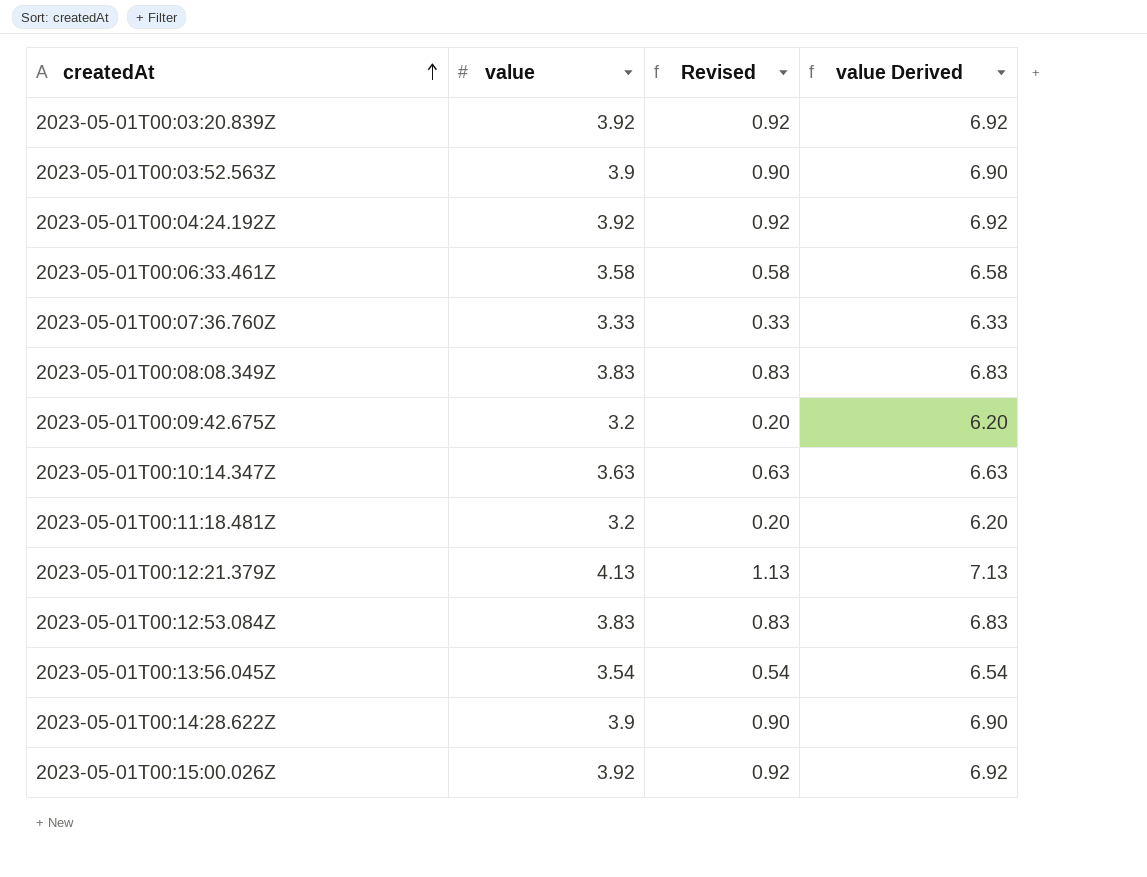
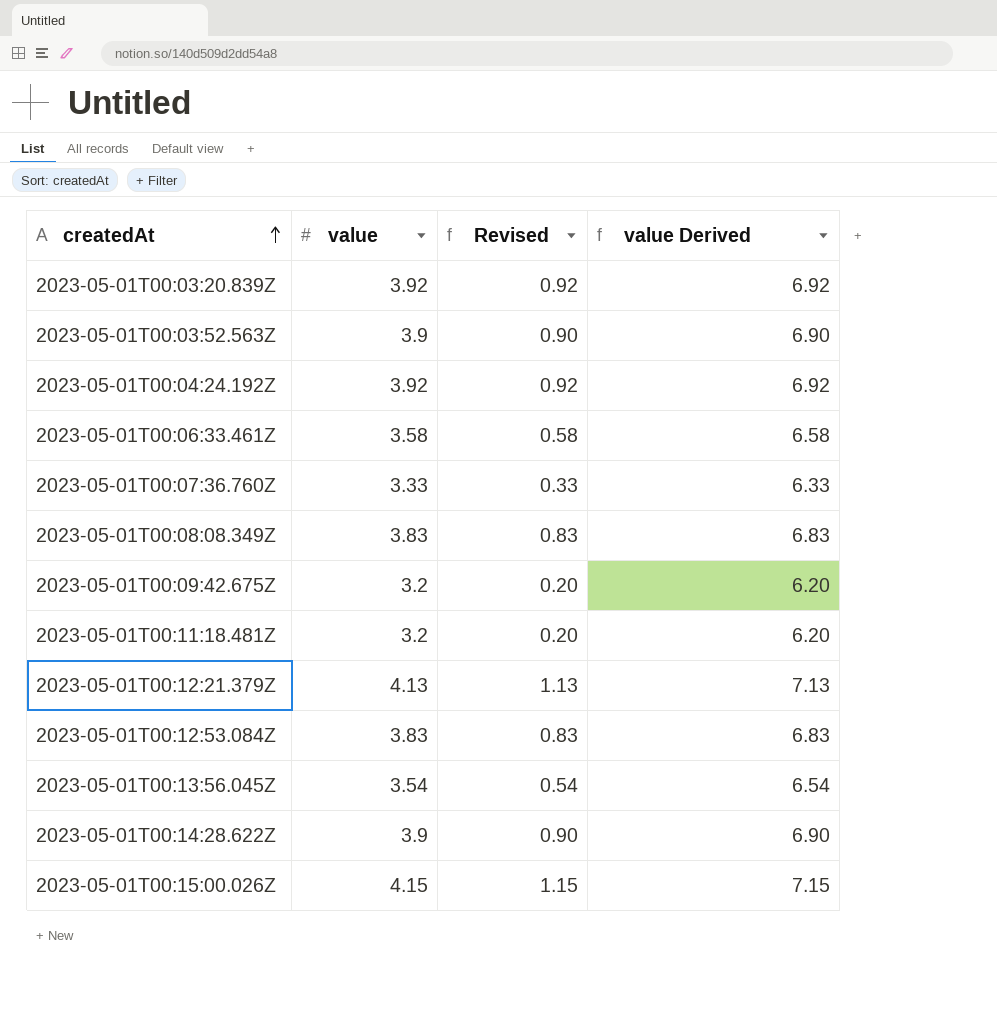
row 2023-05-01T00:10:14.347Z: 3.63 | 0.63 | 6.63 -> none
2023-05-01T00:15:00.026Z | value: 3.92 -> 4.15
2023-05-01T00:15:00.026Z | Revised: 0.92 -> 1.15
2023-05-01T00:15:00.026Z | value Derived: 6.92 -> 7.15

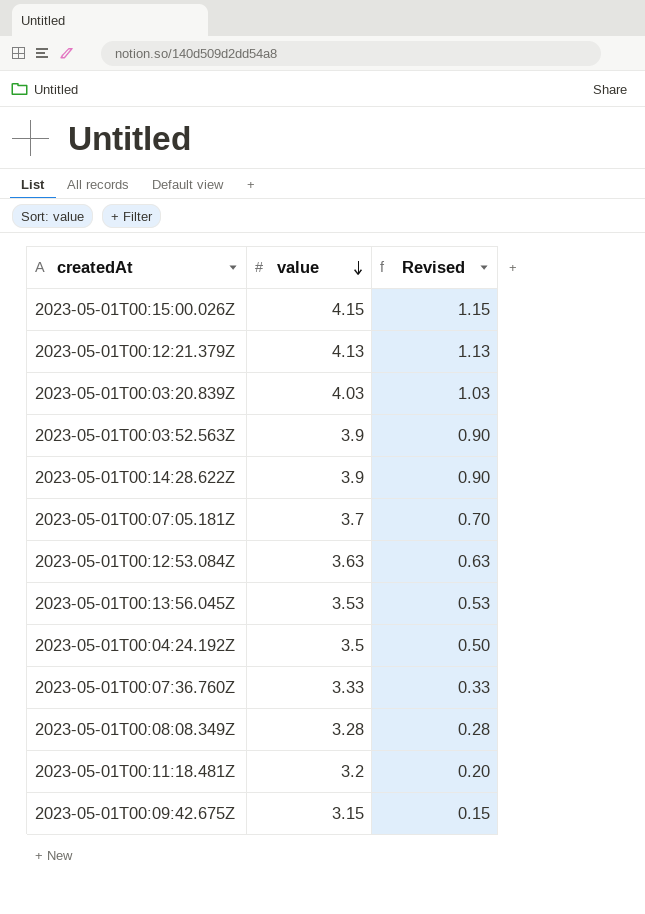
row order: createdAt ascending -> value descending
column value Derived | formula: [value] + 3 -> none
row 2023-05-01T00:06:33.461Z: 3.58 | 0.58 | 6.58 -> none
2023-05-01T00:03:20.839Z | value: 3.92 -> 4.03
2023-05-01T00:03:20.839Z | Revised: 0.92 -> 1.03
row 2023-05-01T00:07:05.181Z: none -> 3.7 | 0.70
2023-05-01T00:12:53.084Z | value: 3.83 -> 3.63
2023-05-01T00:12:53.084Z | Revised: 0.83 -> 0.63
2023-05-01T00:13:56.045Z | value: 3.54 -> 3.53
2023-05-01T00:13:56.045Z | Revised: 0.54 -> 0.53
2023-05-01T00:04:24.192Z | value: 3.92 -> 3.5
2023-05-01T00:04:24.192Z | Revised: 0.92 -> 0.50
2023-05-01T00:08:08.349Z | value: 3.83 -> 3.28
2023-05-01T00:08:08.349Z | Revised: 0.83 -> 0.28
2023-05-01T00:09:42.675Z | value: 3.2 -> 3.15
2023-05-01T00:09:42.675Z | Revised: 0.20 -> 0.15

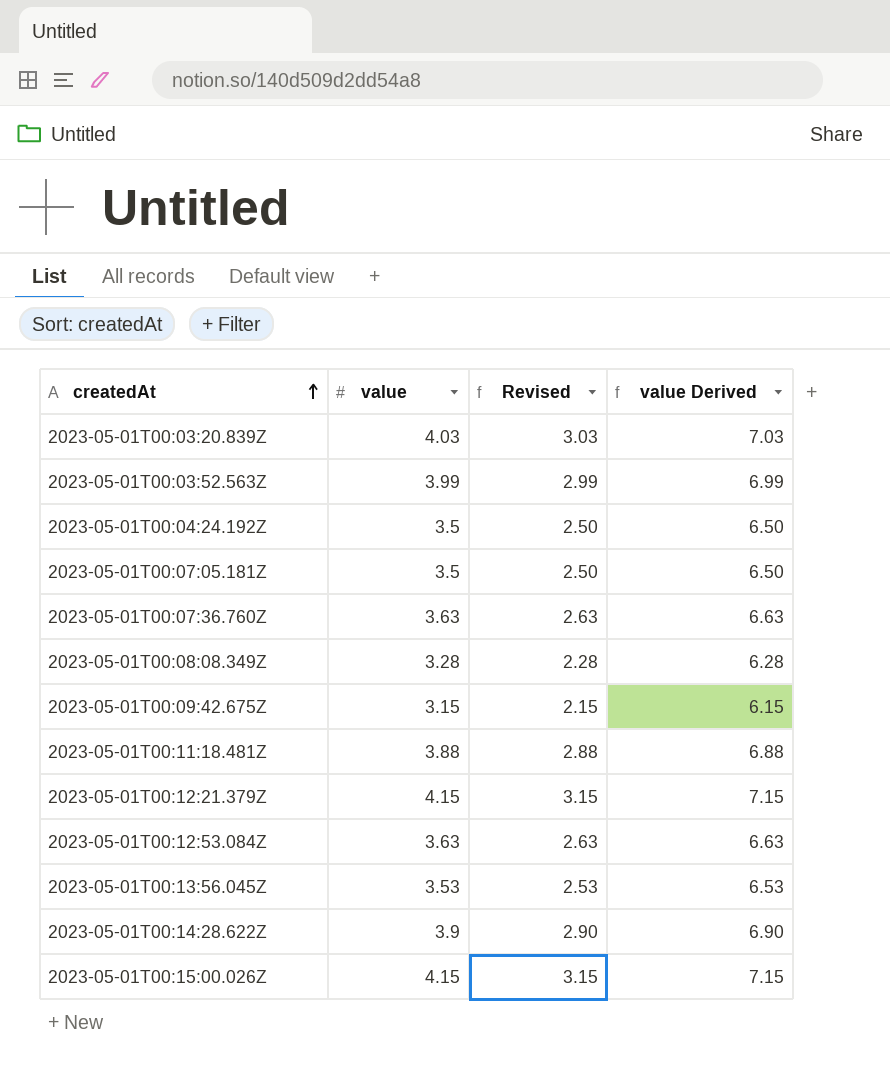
row order: value descending -> createdAt ascending
column Revised | formula: [value] - 3 -> [value] - 1
column value Derived | formula: none -> [value] + 3
2023-05-01T00:03:52.563Z | value: 3.9 -> 3.99
2023-05-01T00:07:05.181Z | value: 3.7 -> 3.5
2023-05-01T00:07:36.760Z | value: 3.33 -> 3.63
2023-05-01T00:11:18.481Z | value: 3.2 -> 3.88
2023-05-01T00:12:21.379Z | value: 4.13 -> 4.15

